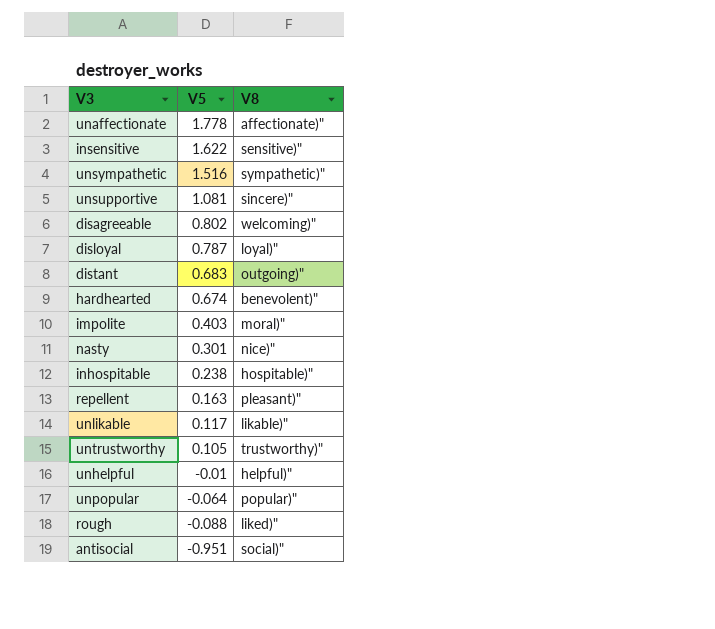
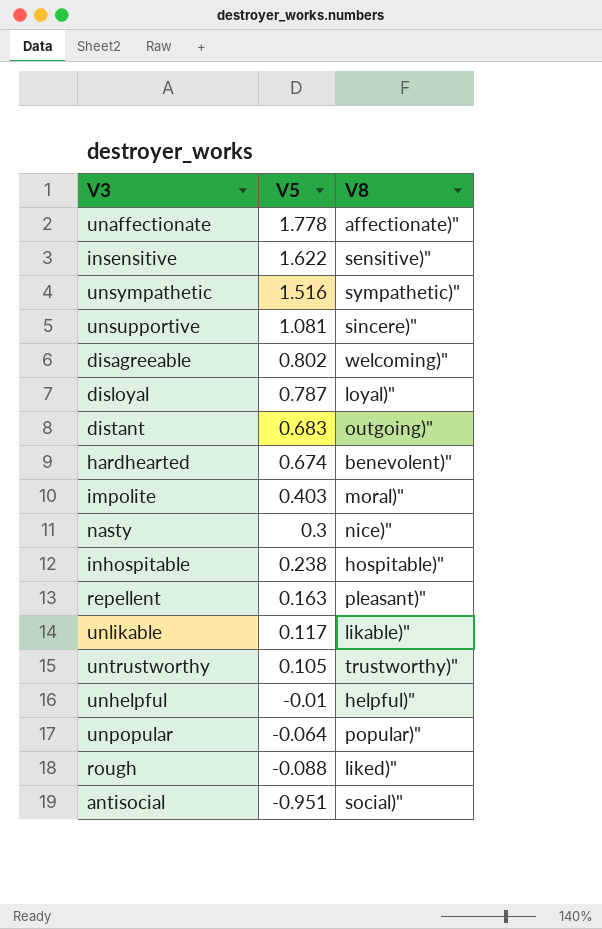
nasty | V5: 0.301 -> 0.3

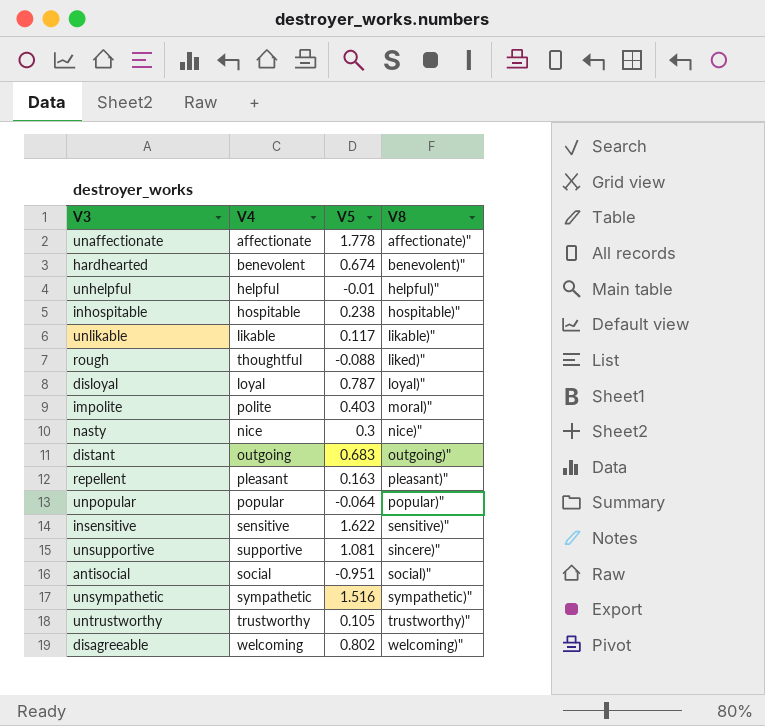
row order: V5 descending -> V8 ascending
column V4 | position: none -> 2

